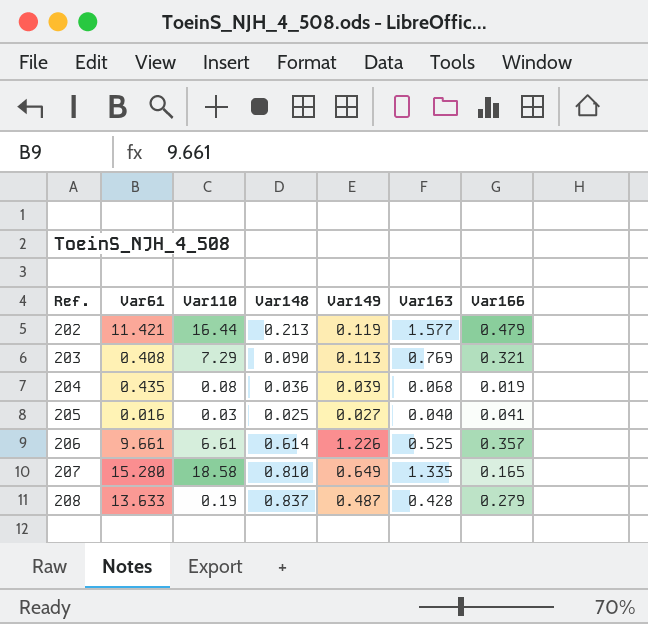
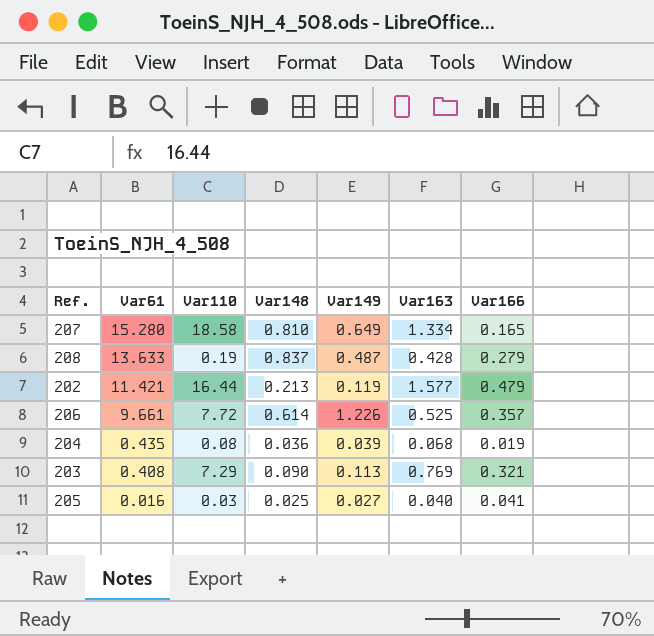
row order: Ref. ascending -> Var61 descending
207 | Var163: 1.335 -> 1.334
206 | Var110: 6.61 -> 7.72

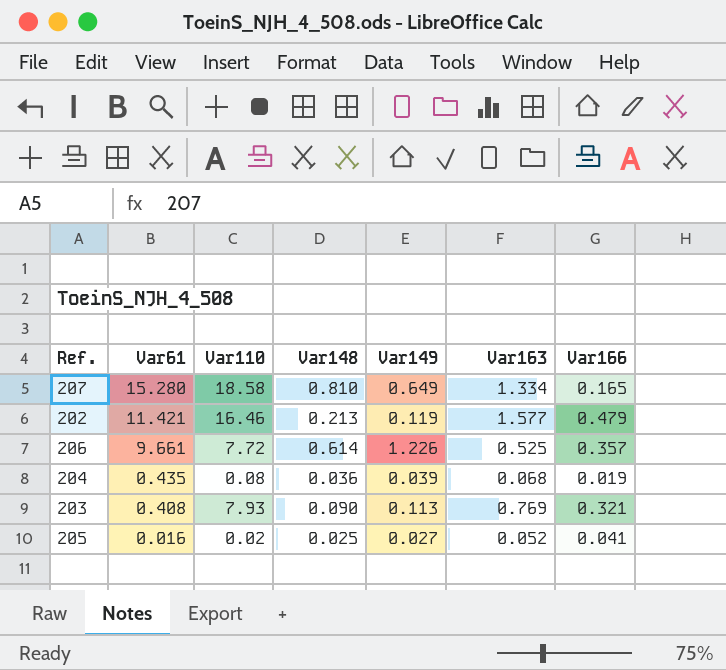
row 208: 13.633 | 0.19 | 0.837 | 0.487 | 0.428 | 0.279 -> none
202 | Var110: 16.44 -> 16.46
203 | Var110: 7.29 -> 7.93
205 | Var110: 0.03 -> 0.02
205 | Var163: 0.040 -> 0.052

